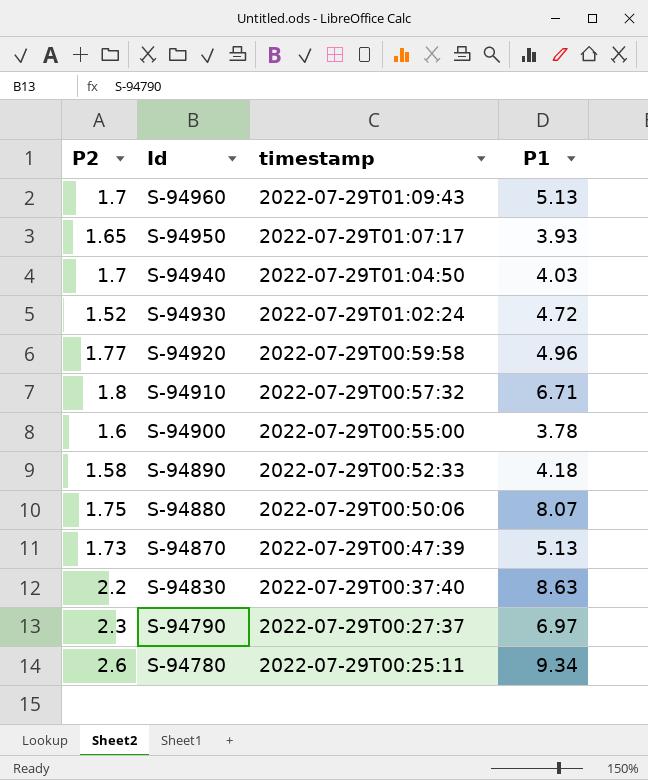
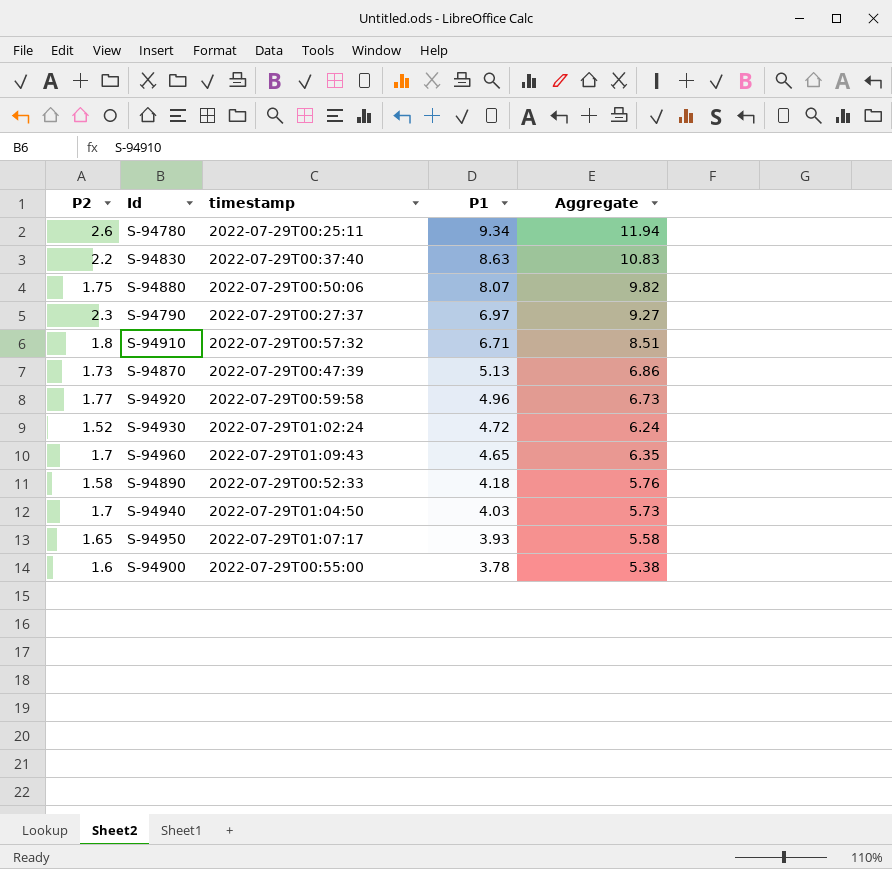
row order: Id descending -> P1 descending
column Aggregate | formula: none -> [P2] + [P1]
S-94960 | P1: 5.13 -> 4.65

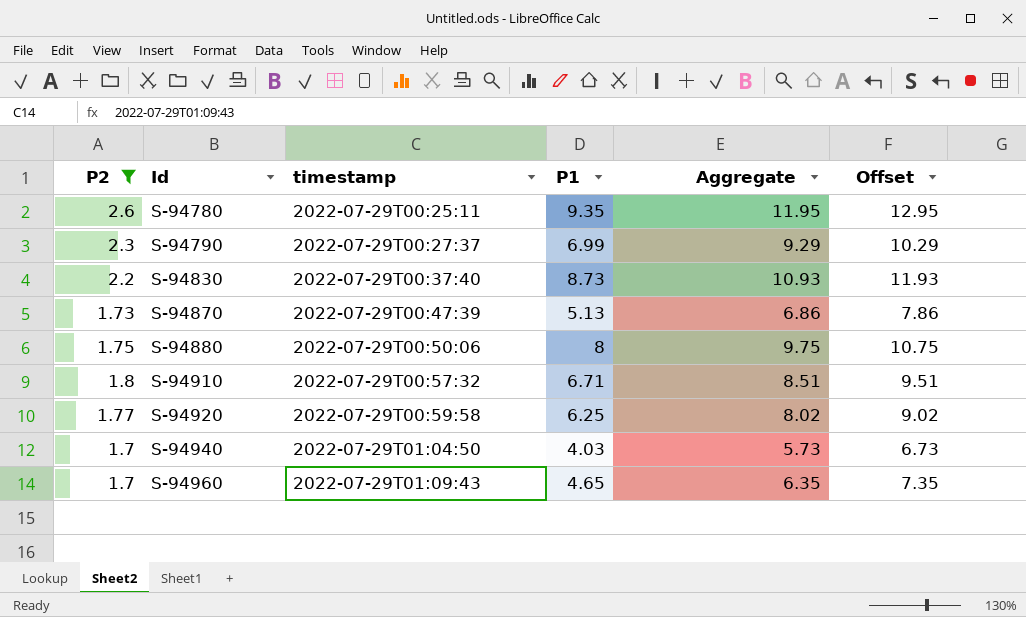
filter: none -> P2 >= 1.7
row order: P1 descending -> Id ascending
column Offset | formula: none -> [Aggregate] + 1
S-94780 | P1: 9.34 -> 9.35
S-94780 | Aggregate: 11.94 -> 11.95
S-94790 | P1: 6.97 -> 6.99
S-94790 | Aggregate: 9.27 -> 9.29
S-94830 | P1: 8.63 -> 8.73
S-94830 | Aggregate: 10.83 -> 10.93
S-94880 | P1: 8.07 -> 8
S-94880 | Aggregate: 9.82 -> 9.75
S-94920 | P1: 4.96 -> 6.25
S-94920 | Aggregate: 6.73 -> 8.02

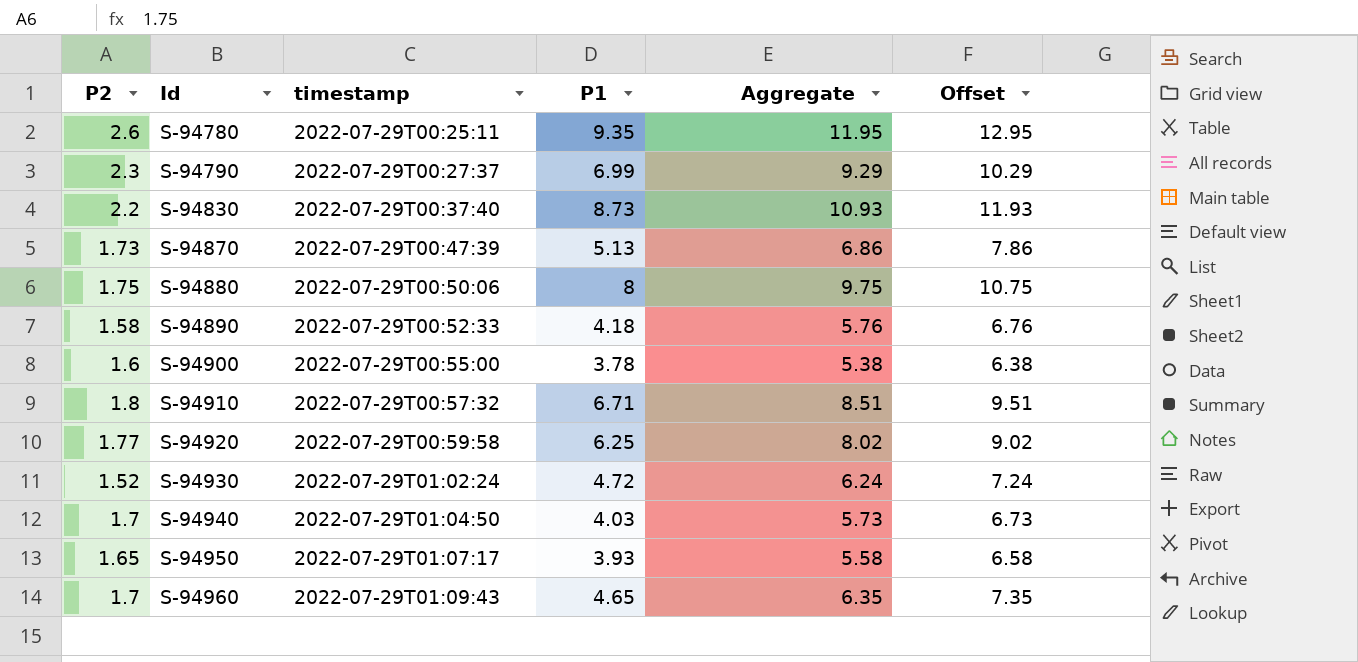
filter: P2 >= 1.7 -> none

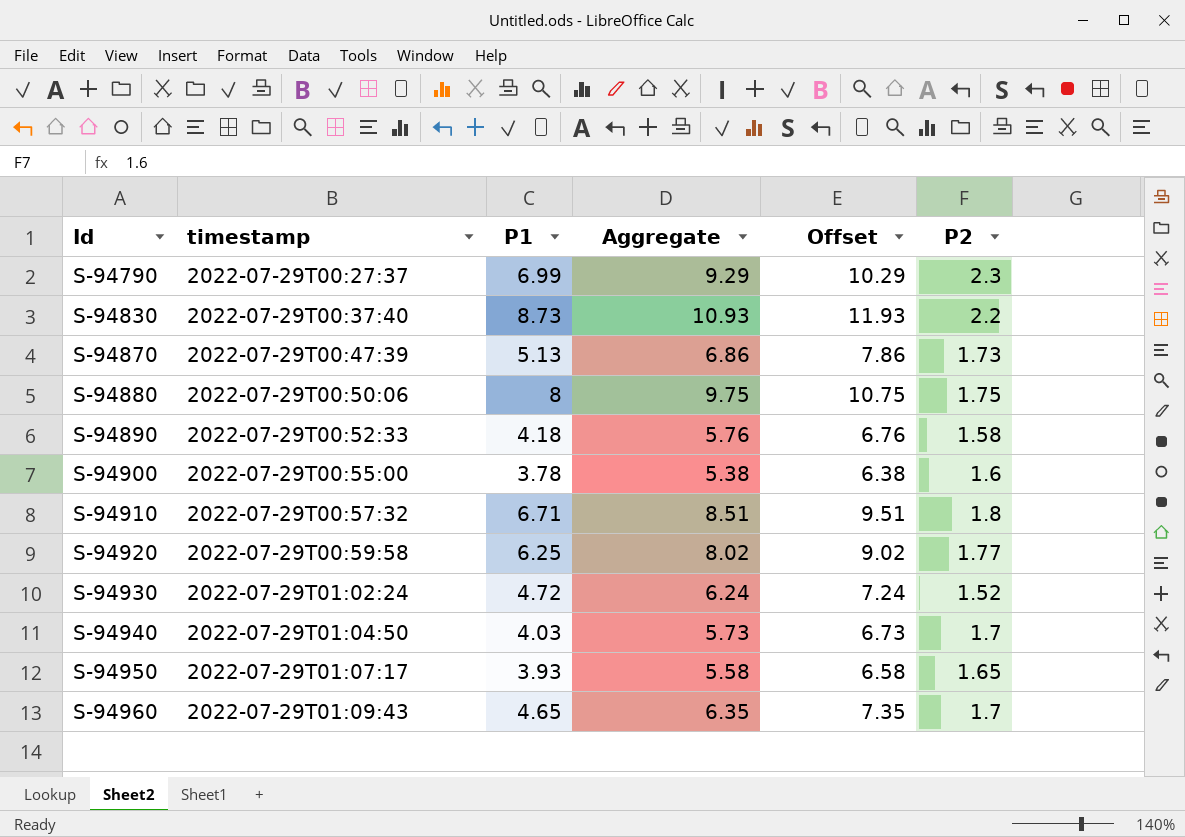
column P2 | position: 1 -> 6
row S-94780: 2.6 | 2022-07-29T00:25:11 | 9.35 | 11.95 | 12.95 -> none

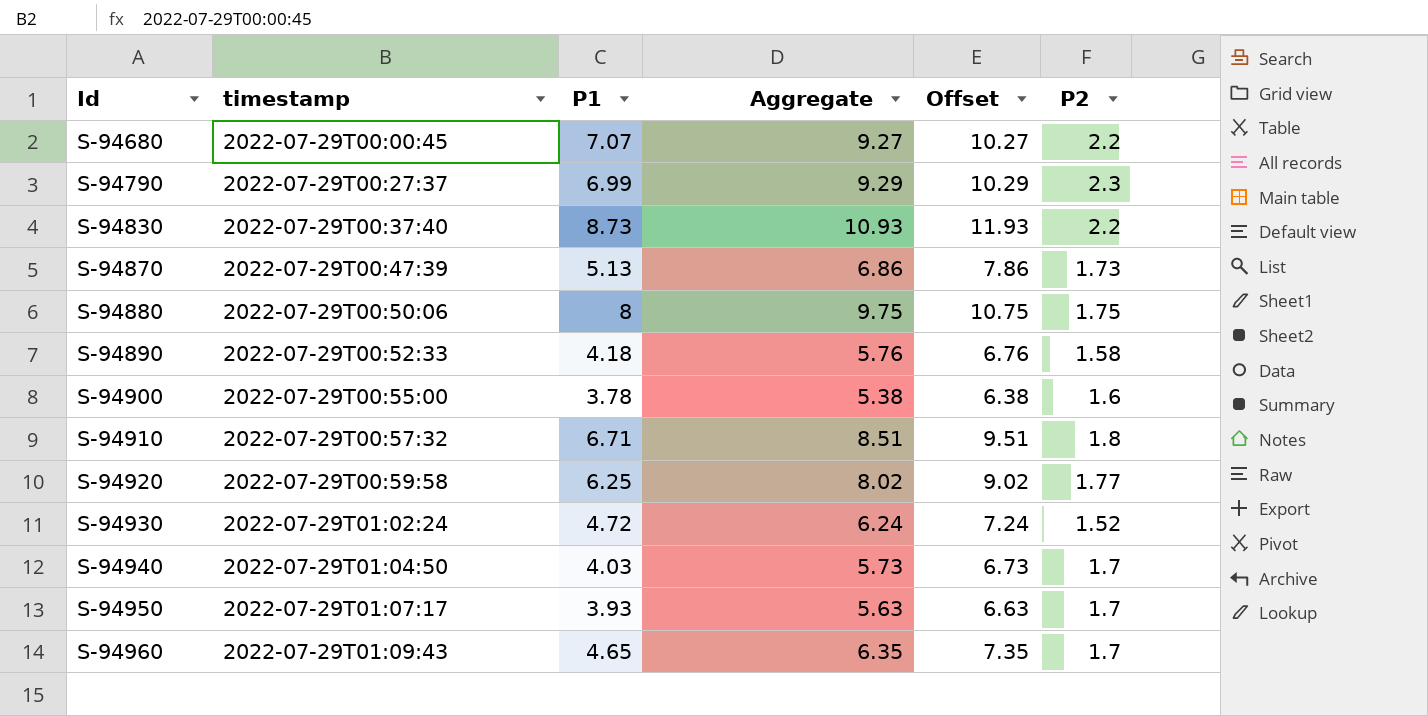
row S-94680: none -> 2022-07-29T00:00:45 | 7.07 | 9.27 | 10.27 | 2.2
S-94950 | Aggregate: 5.58 -> 5.63
S-94950 | Offset: 6.58 -> 6.63
S-94950 | P2: 1.65 -> 1.7

